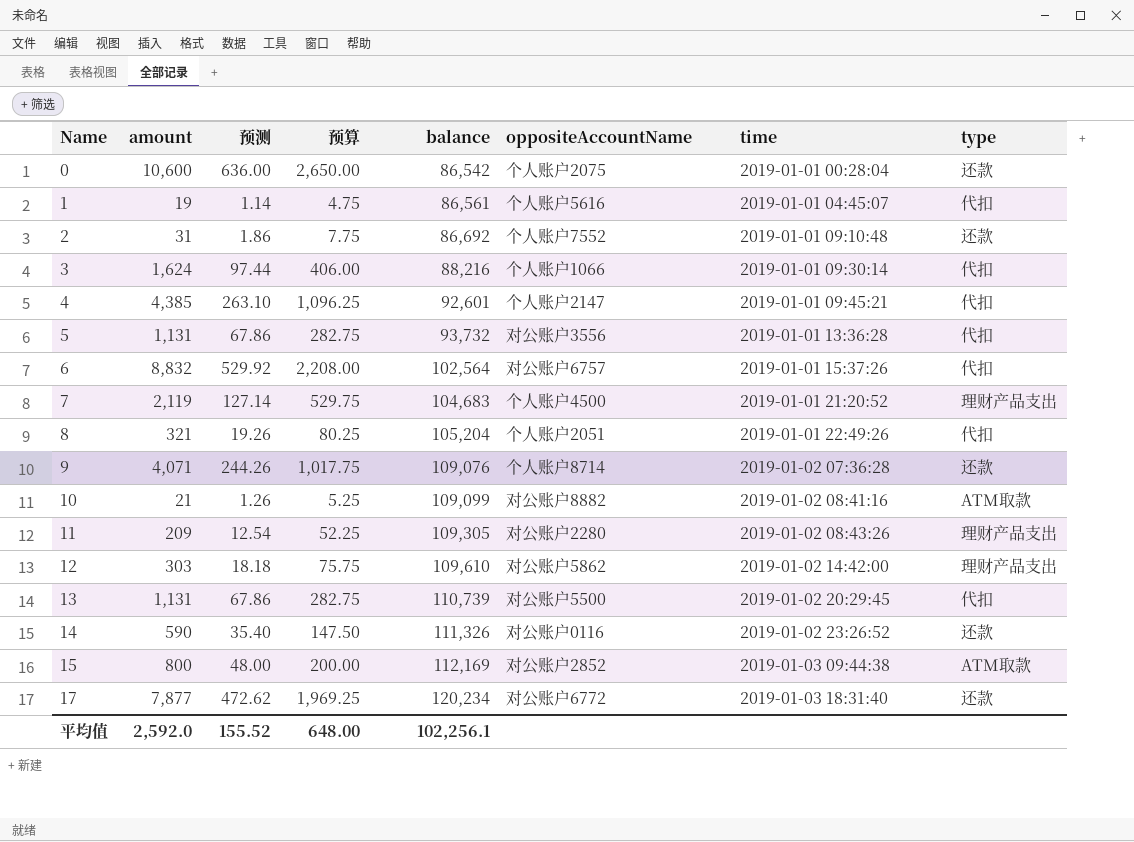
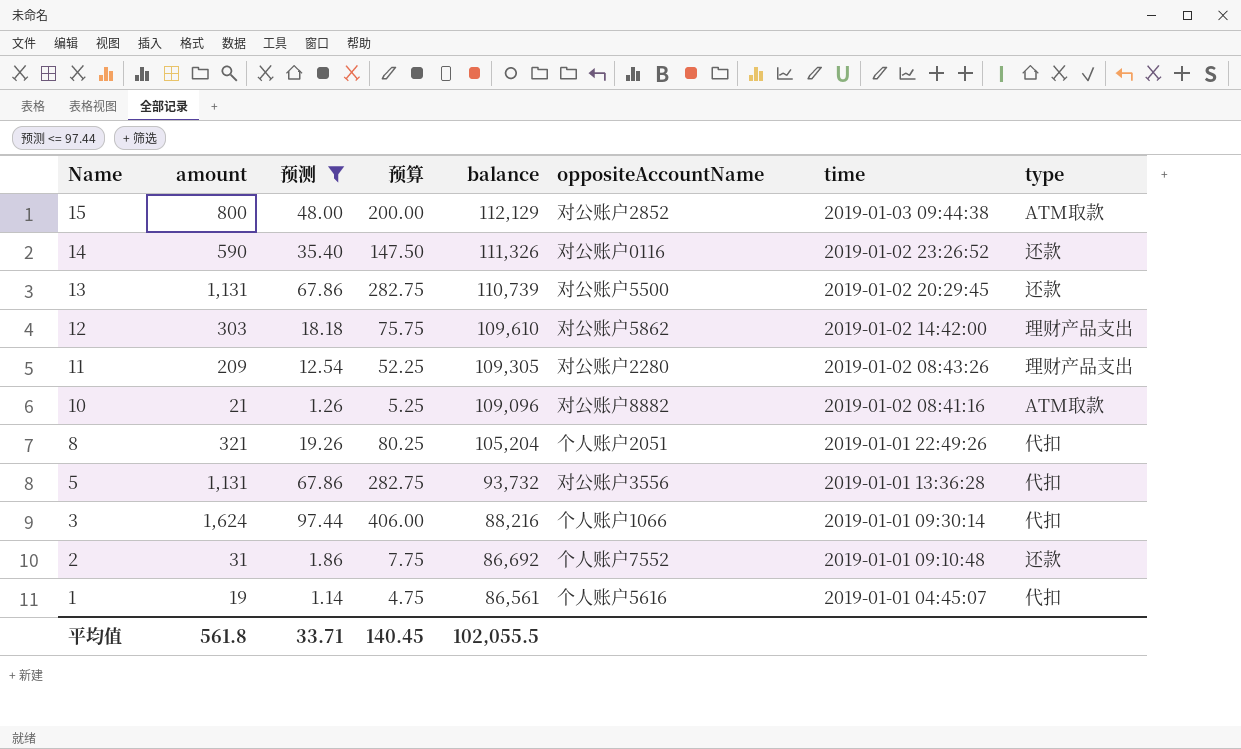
filter: none -> 预测 <= 97.44
row order: Name ascending -> Name descending
15 | balance: 112,169 -> 112,129
13 | type: 代扣 -> 还款
10 | balance: 109,099 -> 109,096
平均值 | amount: 2,592.0 -> 561.8
平均值 | 预测: 155.52 -> 33.71
平均值 | 预算: 648.00 -> 140.45
平均值 | balance: 102,256.1 -> 102,055.5

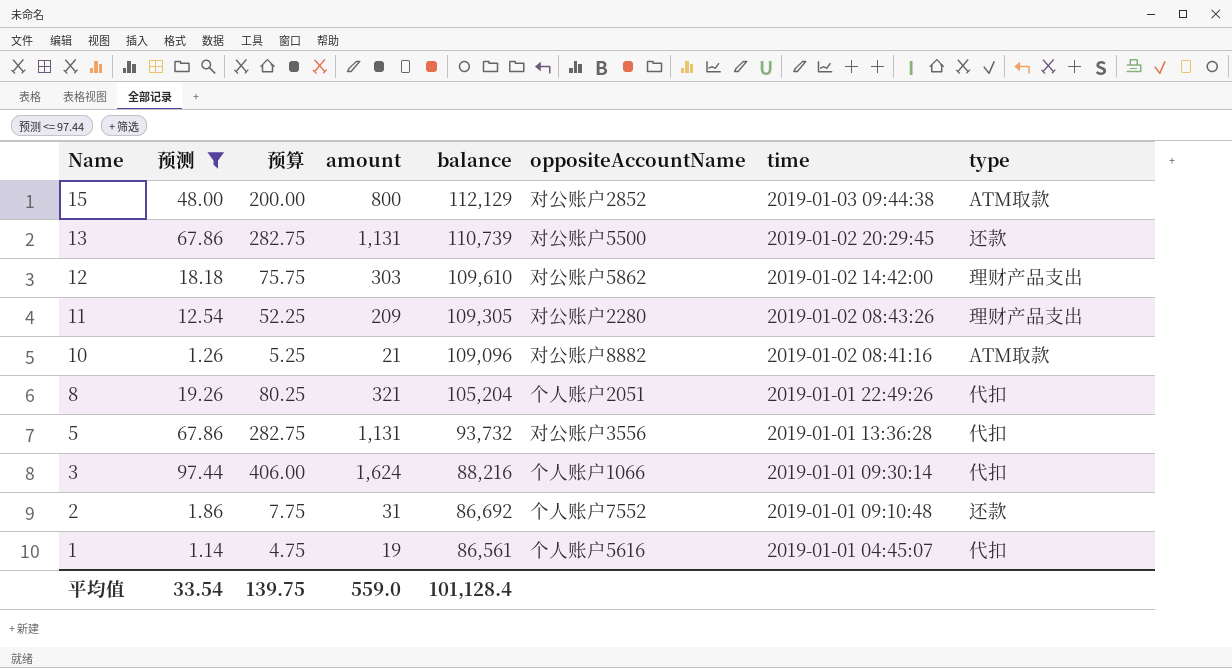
column amount | position: 2 -> 4
row 14: 590 | 35.40 | 147.50 | 111,326 | 对公账户0116 | 2019-01-02 23:26:52 | 还款 -> none
平均值 | 预测: 33.71 -> 33.54
平均值 | 预算: 140.45 -> 139.75
平均值 | amount: 561.8 -> 559.0
平均值 | balance: 102,055.5 -> 101,128.4

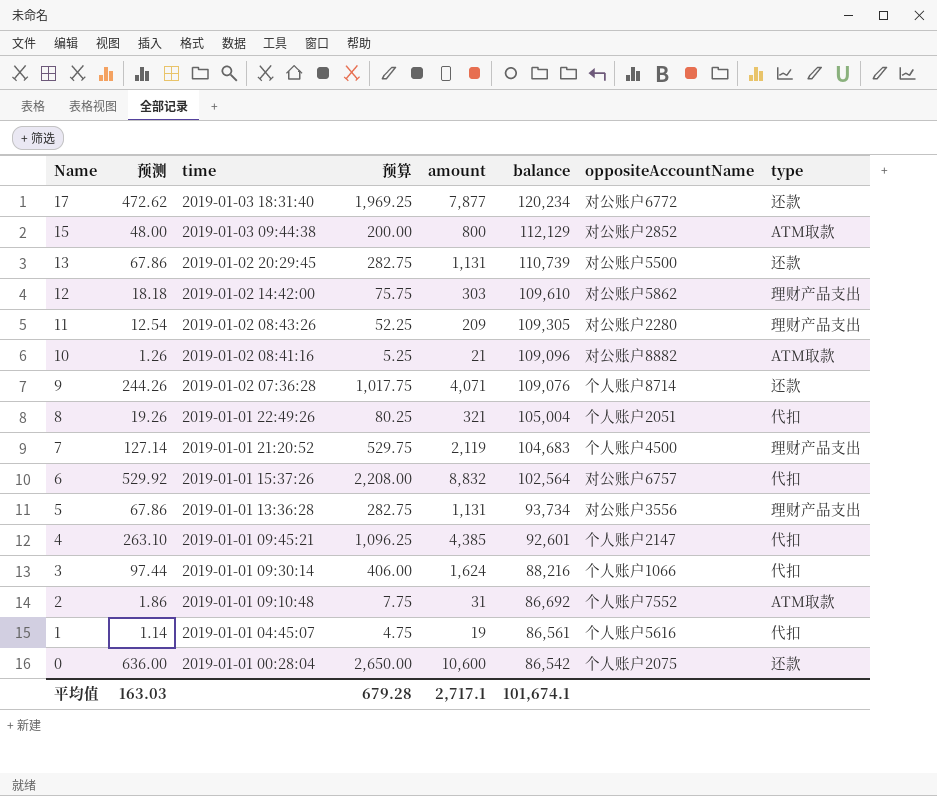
filter: 预测 <= 97.44 -> none
column time | position: 7 -> 3
8 | balance: 105,204 -> 105,004
5 | balance: 93,732 -> 93,734
5 | type: 代扣 -> 理财产品支出
2 | type: 还款 -> ATM取款
平均值 | 预测: 33.54 -> 163.03
平均值 | 预算: 139.75 -> 679.28
平均值 | amount: 559.0 -> 2,717.1
平均值 | balance: 101,128.4 -> 101,674.1

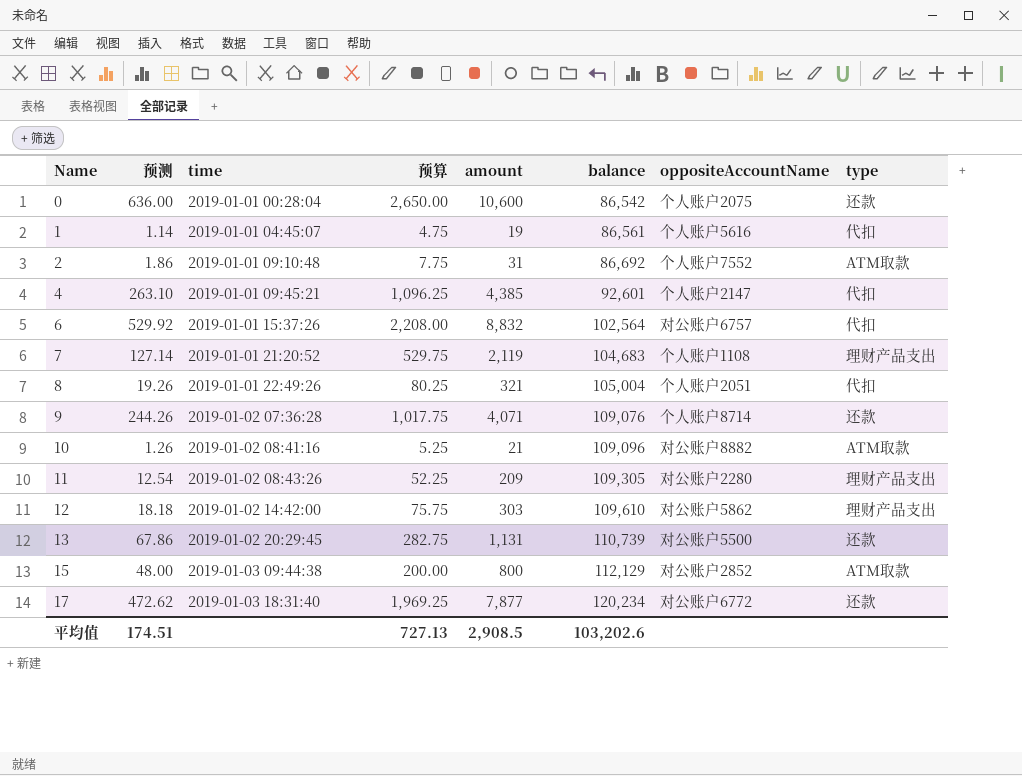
row order: Name descending -> Name ascending
row 5: 67.86 | 2019-01-01 13:36:28 | 282.75 | 1,131 | 93,734 | 对公账户3556 | 理财产品支出 -> none
row 3: 97.44 | 2019-01-01 09:30:14 | 406.00 | 1,624 | 88,216 | 个人账户1066 | 代扣 -> none
7 | oppositeAccountName: 个人账户4500 -> 个人账户1108
平均值 | 预测: 163.03 -> 174.51
平均值 | 预算: 679.28 -> 727.13
平均值 | amount: 2,717.1 -> 2,908.5
平均值 | balance: 101,674.1 -> 103,202.6

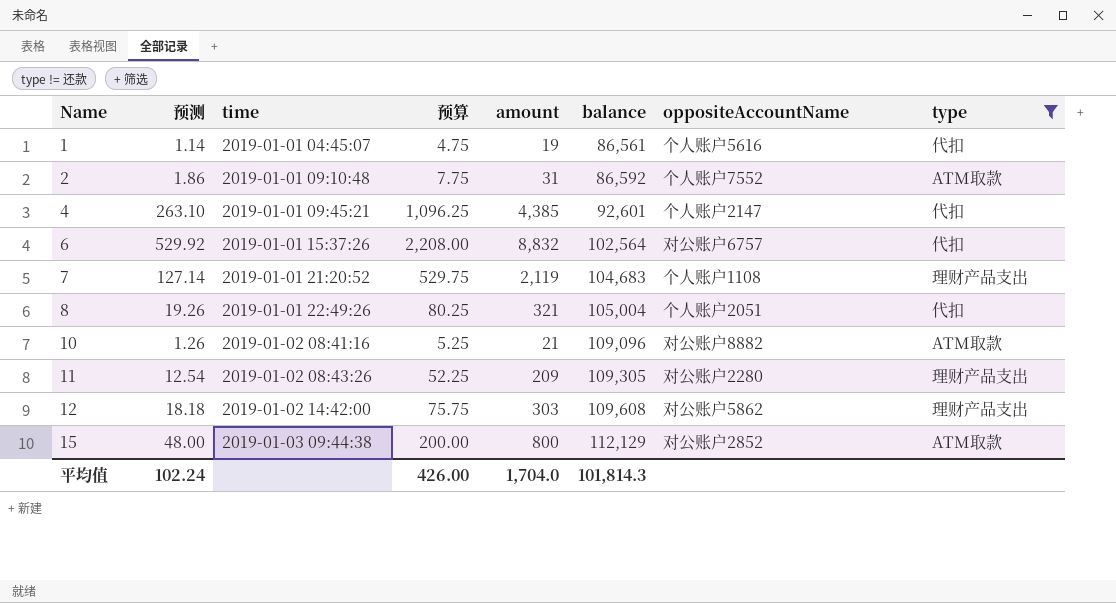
filter: none -> type != 还款
2 | balance: 86,692 -> 86,592
12 | balance: 109,610 -> 109,608
平均值 | 预测: 174.51 -> 102.24
平均值 | 预算: 727.13 -> 426.00
平均值 | amount: 2,908.5 -> 1,704.0
平均值 | balance: 103,202.6 -> 101,814.3

